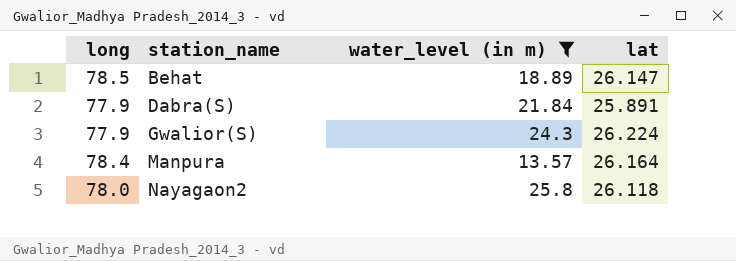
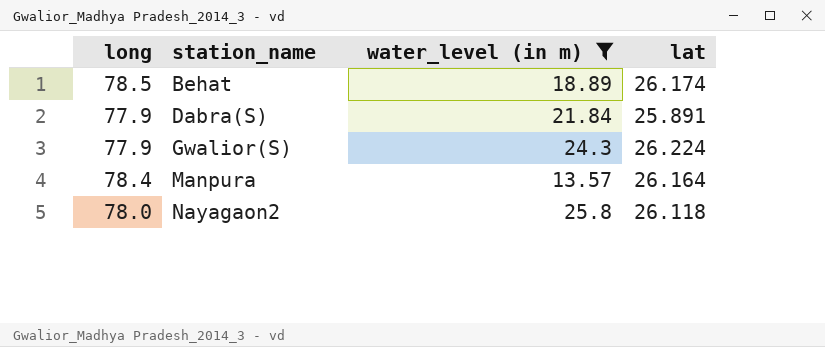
Behat | lat: 26.147 -> 26.174

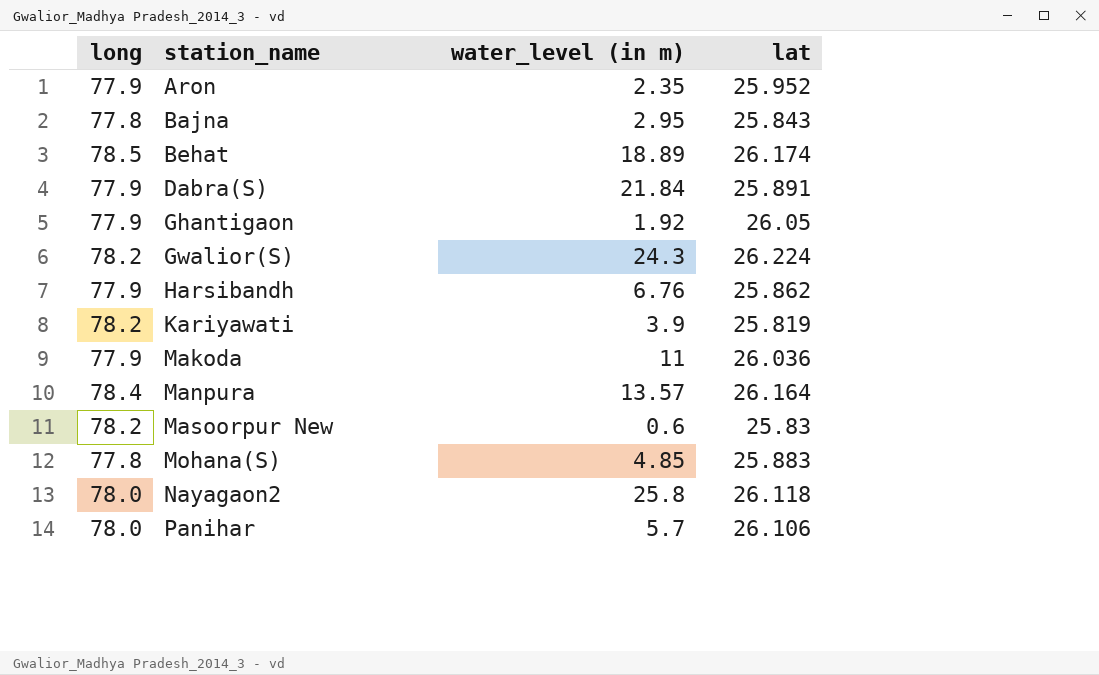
filter: water_level (in m) >= 13.57 -> none
Gwalior(S) | long: 77.9 -> 78.2

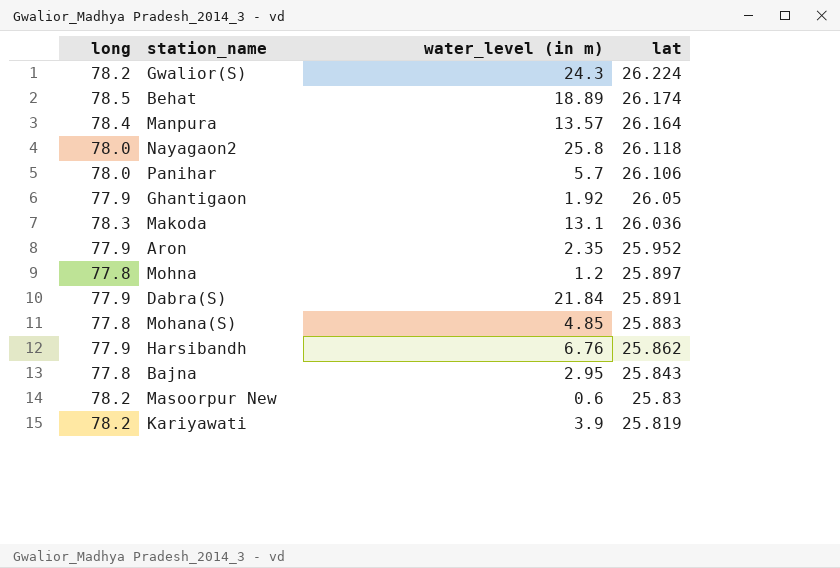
row order: station_name ascending -> lat descending
Makoda | long: 77.9 -> 78.3
Makoda | water_level (in m): 11 -> 13.1
row Mohna: none -> 77.8 | 1.2 | 25.897

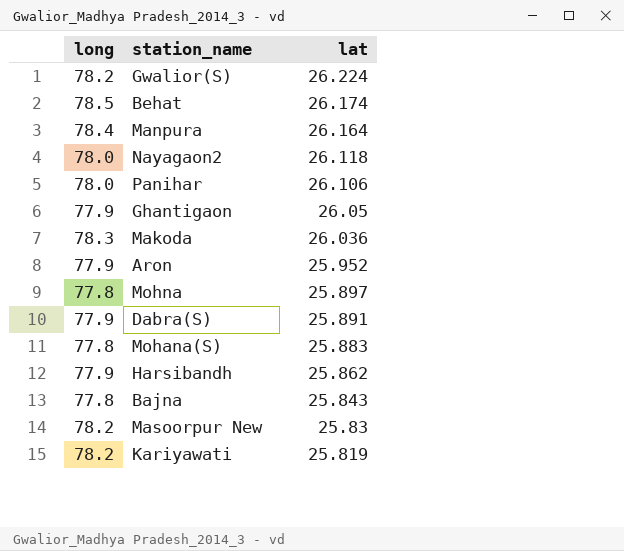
column water_level (in m) | position: 3 -> none

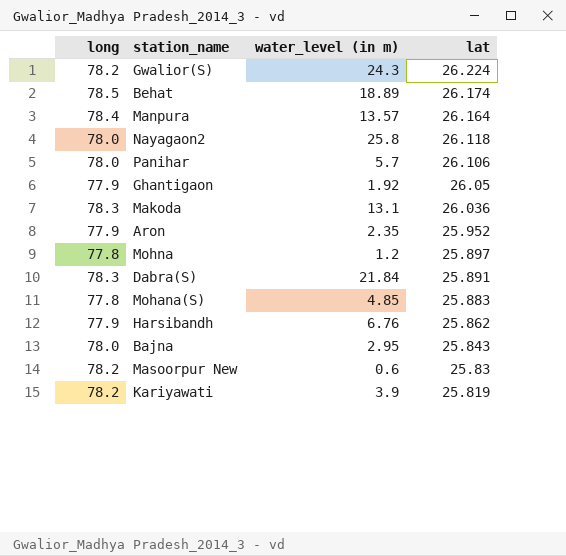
column water_level (in m) | position: none -> 3
Dabra(S) | long: 77.9 -> 78.3
Bajna | long: 77.8 -> 78.0

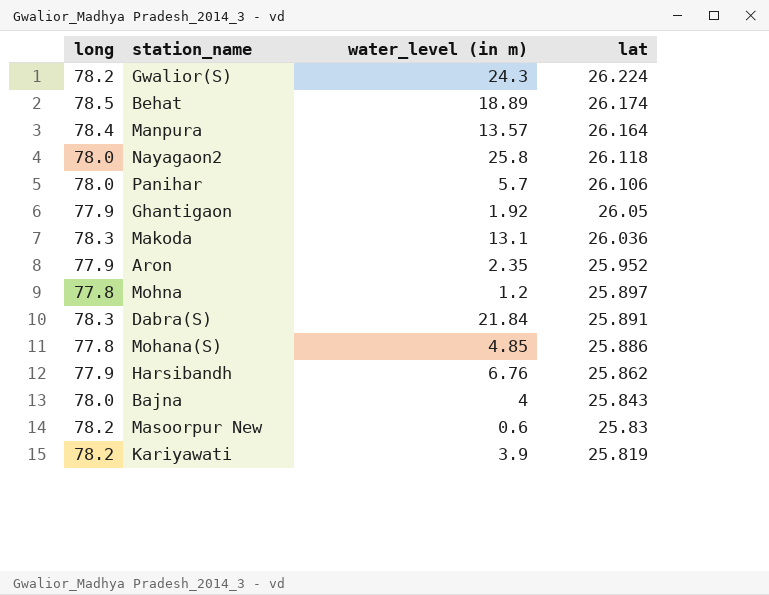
Mohana(S) | lat: 25.883 -> 25.886
Bajna | water_level (in m): 2.95 -> 4

